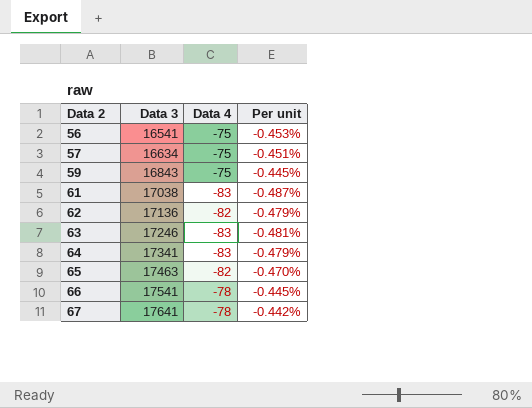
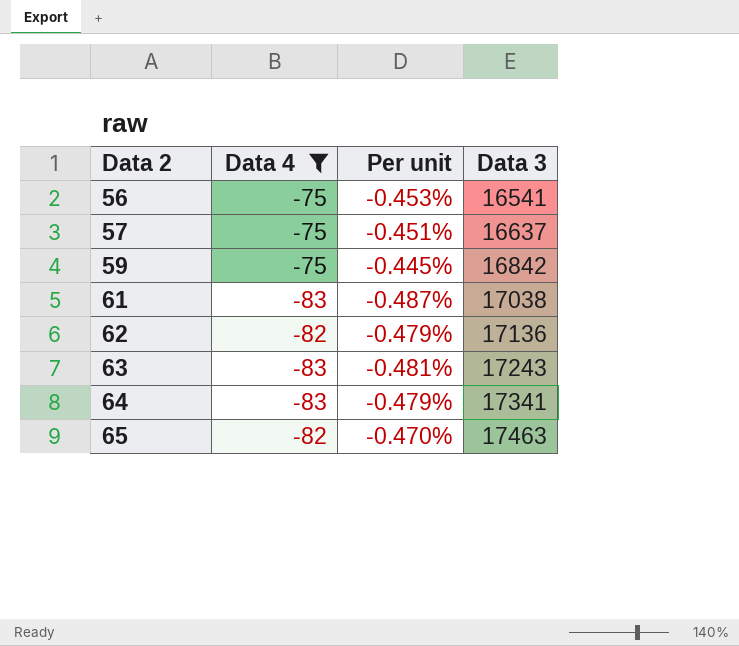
filter: none -> Data 4 != -78
column Data 3 | position: 2 -> 4
57 | Data 3: 16634 -> 16637
59 | Data 3: 16843 -> 16842
63 | Data 3: 17246 -> 17243

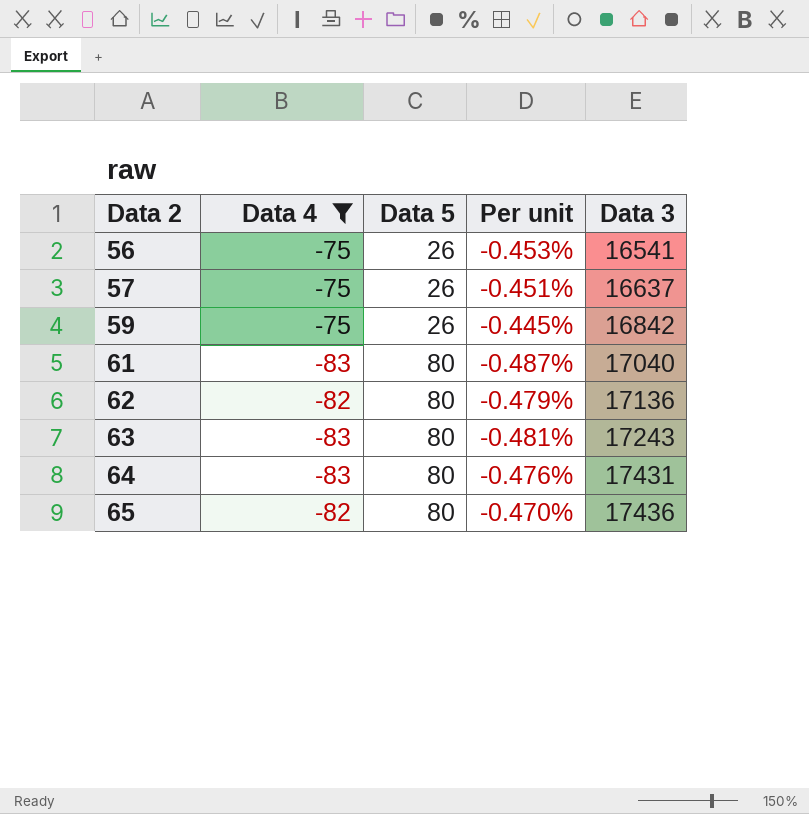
column Data 5 | position: none -> 3
61 | Data 3: 17038 -> 17040
64 | Per unit: -0.479% -> -0.476%
64 | Data 3: 17341 -> 17431
65 | Data 3: 17463 -> 17436

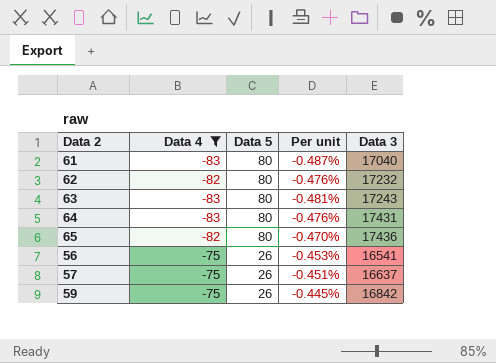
row order: Data 2 ascending -> Data 5 descending
62 | Per unit: -0.479% -> -0.476%
62 | Data 3: 17136 -> 17232

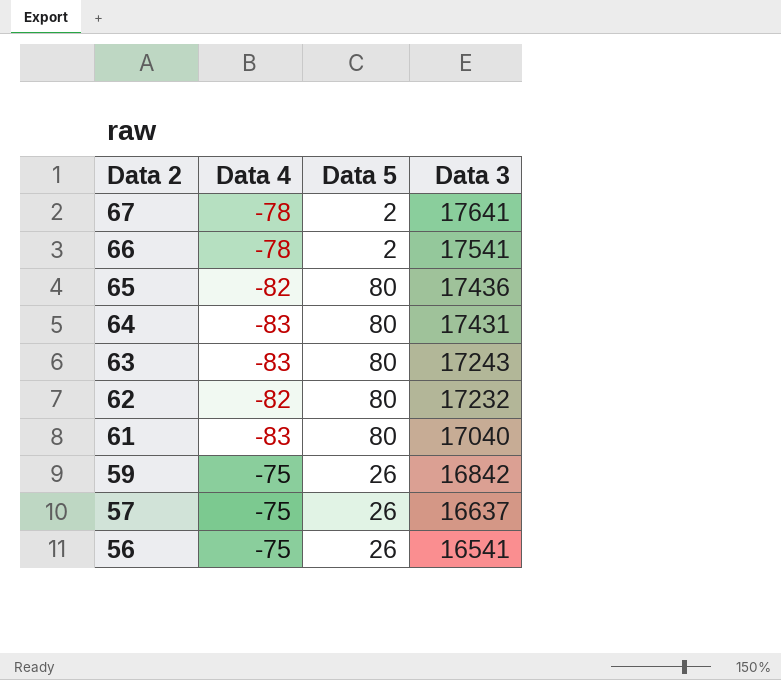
filter: Data 4 != -78 -> none
row order: Data 5 descending -> Data 2 descending
column Per unit | formula: [Data 4] / [Data 3] -> none

